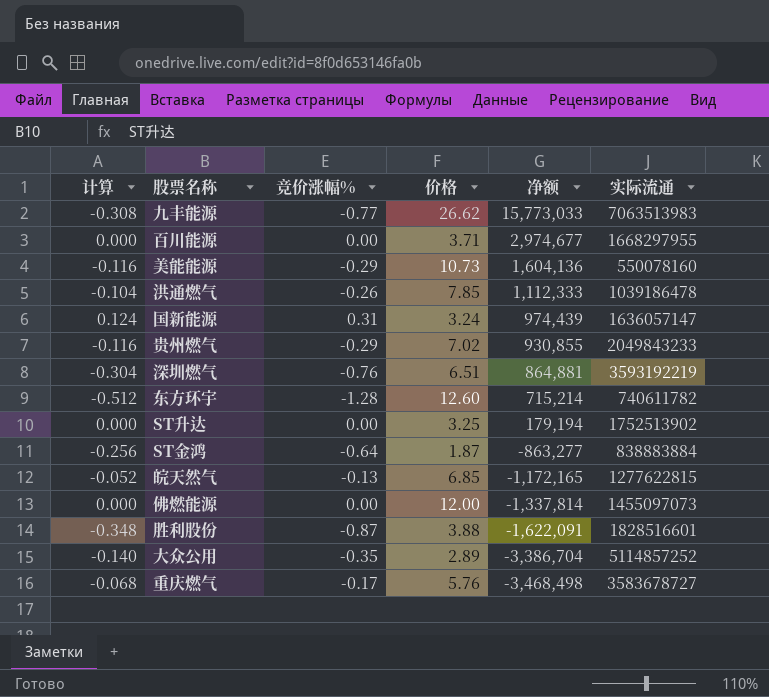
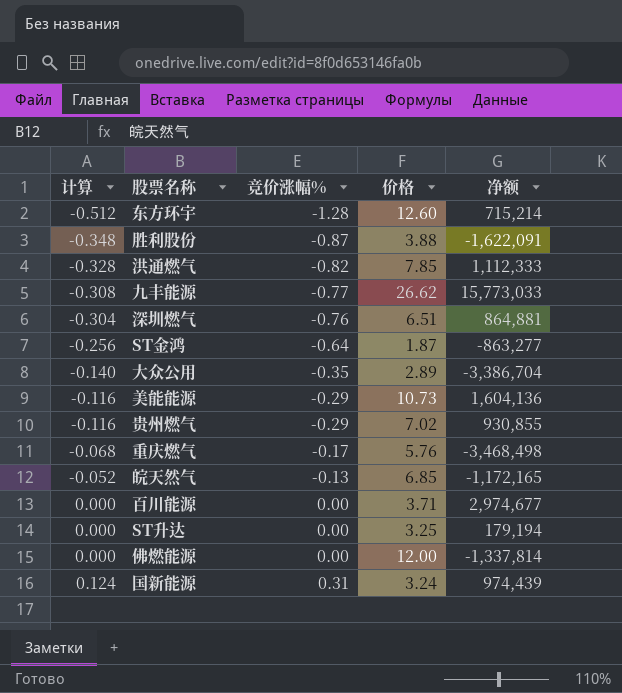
row order: 净额 descending -> 计算 ascending
column 实际流通 | position: 6 -> none
洪通燃气 | 计算: -0.104 -> -0.328
洪通燃气 | 竞价涨幅%: -0.26 -> -0.82

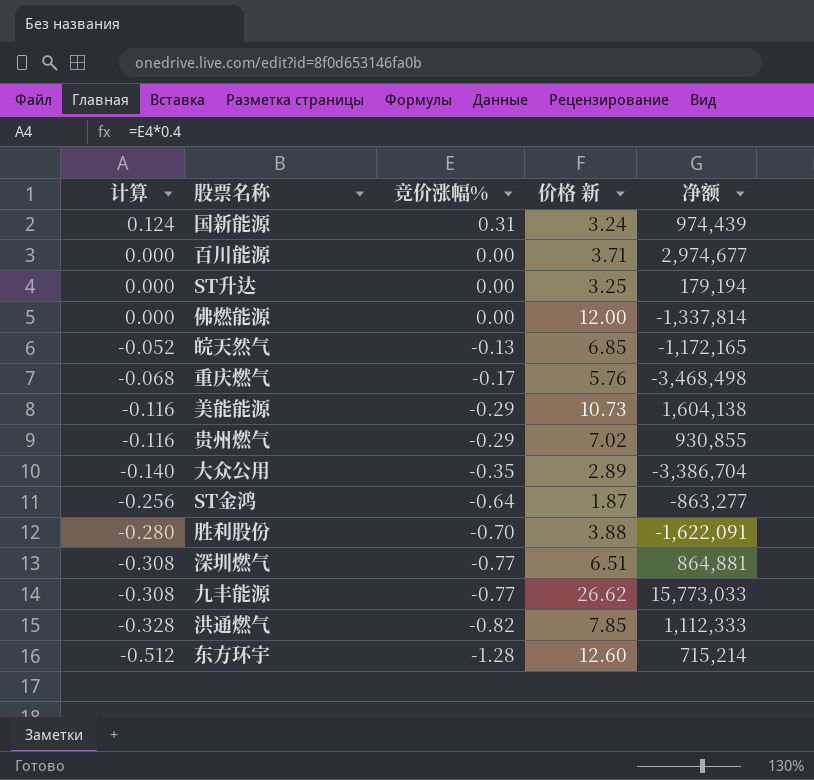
row order: 计算 ascending -> 计算 descending
column name: 价格 -> 价格 新
美能能源 | 净额: 1,604,136 -> 1,604,138
胜利股份 | 计算: -0.348 -> -0.280
胜利股份 | 竞价涨幅%: -0.87 -> -0.70
深圳燃气 | 计算: -0.304 -> -0.308
深圳燃气 | 竞价涨幅%: -0.76 -> -0.77

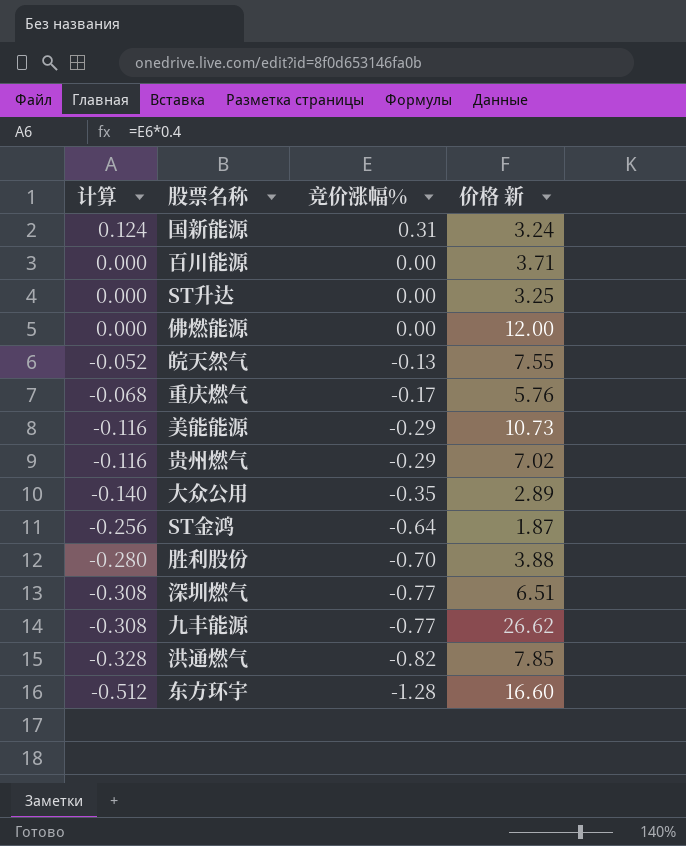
column 净额 | position: 5 -> none
皖天然气 | 价格 新: 6.85 -> 7.55
东方环宇 | 价格 新: 12.60 -> 16.60

